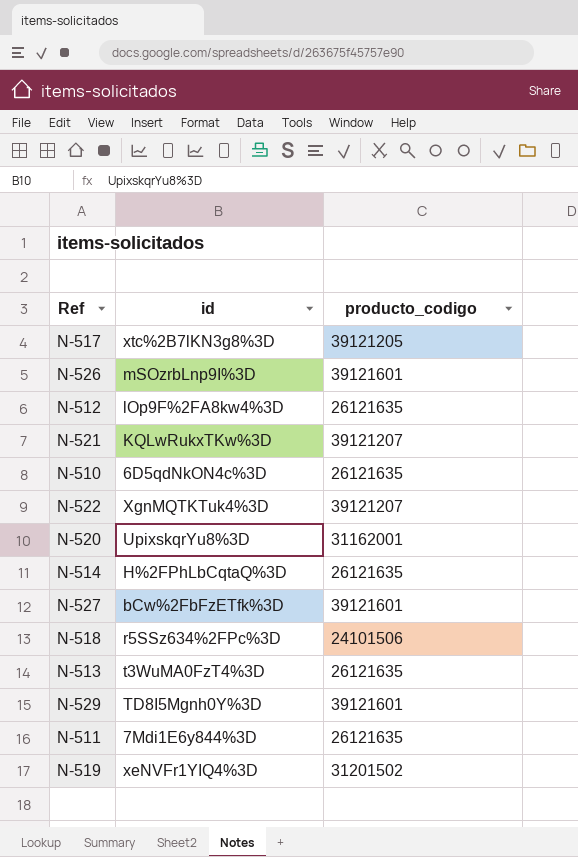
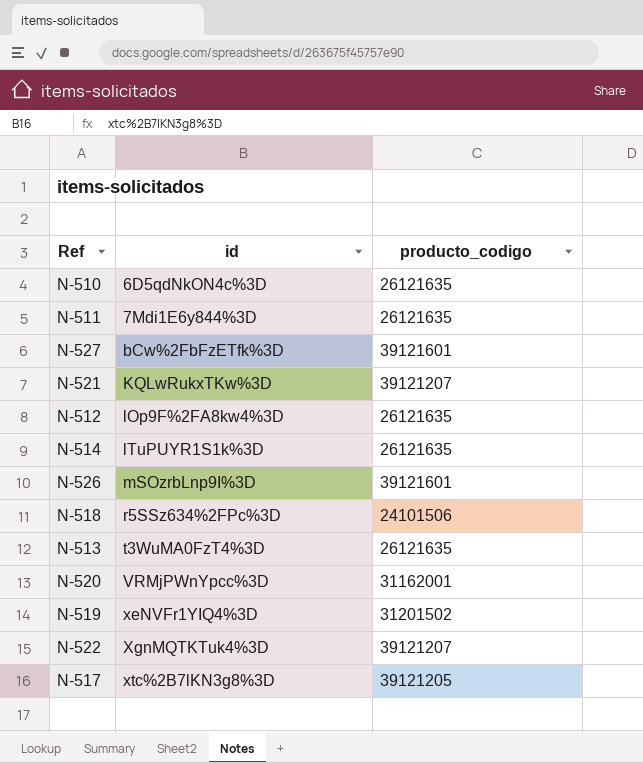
row order: none -> id ascending
row N-529: TD8I5Mgnh0Y%3D | 39121601 -> none
N-514 | id: H%2FPhLbCqtaQ%3D -> lTuPUYR1S1k%3D
N-520 | id: UpixskqrYu8%3D -> VRMjPWnYpcc%3D

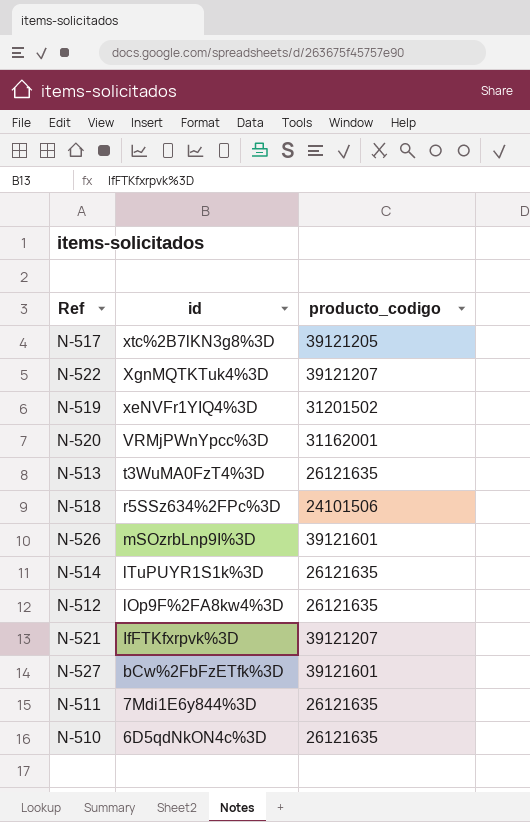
row order: id ascending -> id descending
N-521 | id: KQLwRukxTKw%3D -> IfFTKfxrpvk%3D

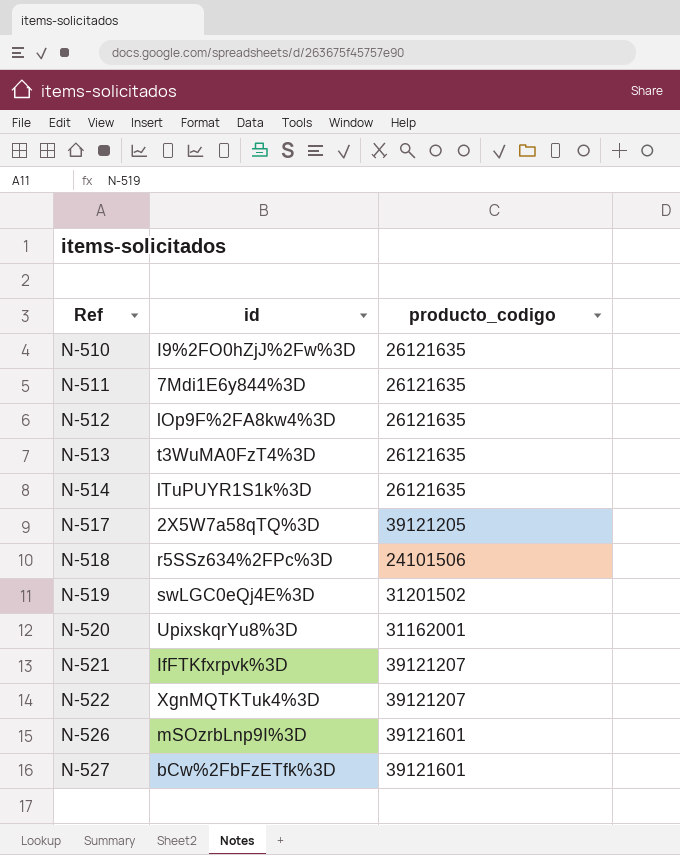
row order: id descending -> Ref ascending
N-510 | id: 6D5qdNkON4c%3D -> I9%2FO0hZjJ%2Fw%3D
N-517 | id: xtc%2B7lKN3g8%3D -> 2X5W7a58qTQ%3D
N-519 | id: xeNVFr1YIQ4%3D -> swLGC0eQj4E%3D
N-520 | id: VRMjPWnYpcc%3D -> UpixskqrYu8%3D

